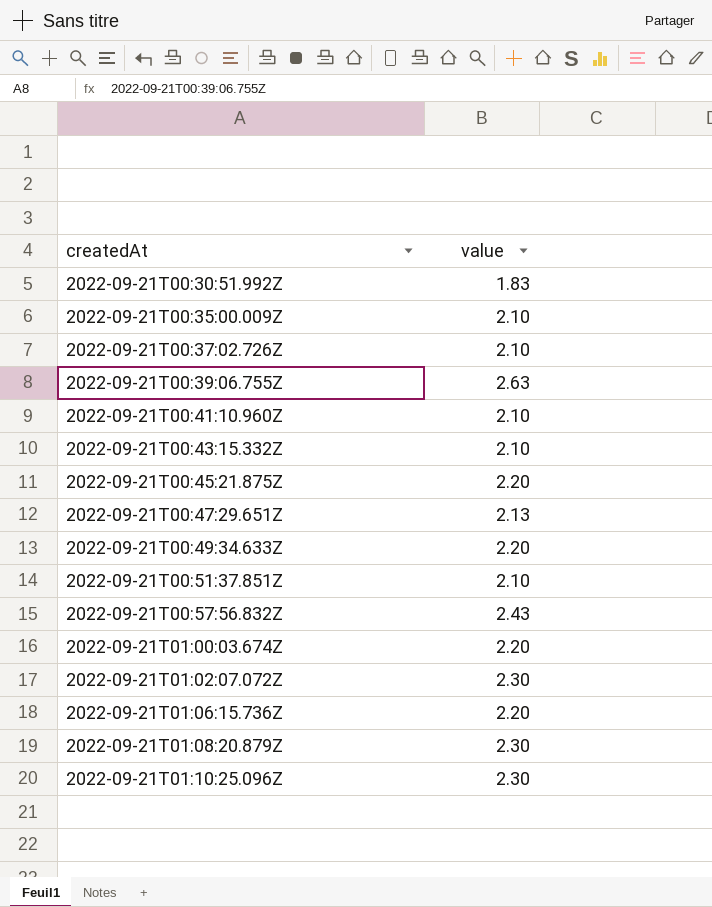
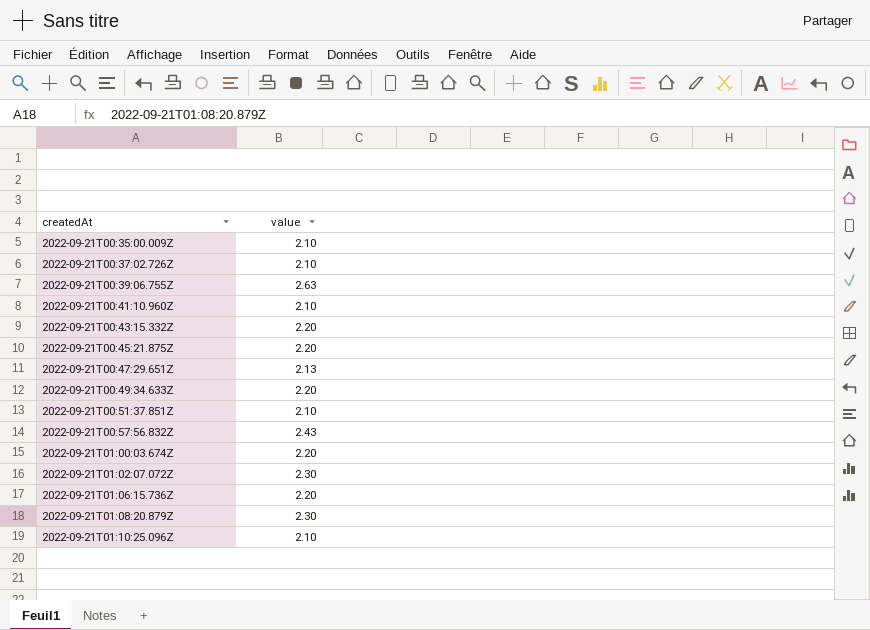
row 2022-09-21T00:30:51.992Z: 1.83 -> none
2022-09-21T00:43:15.332Z | value: 2.10 -> 2.20
2022-09-21T01:10:25.096Z | value: 2.30 -> 2.10

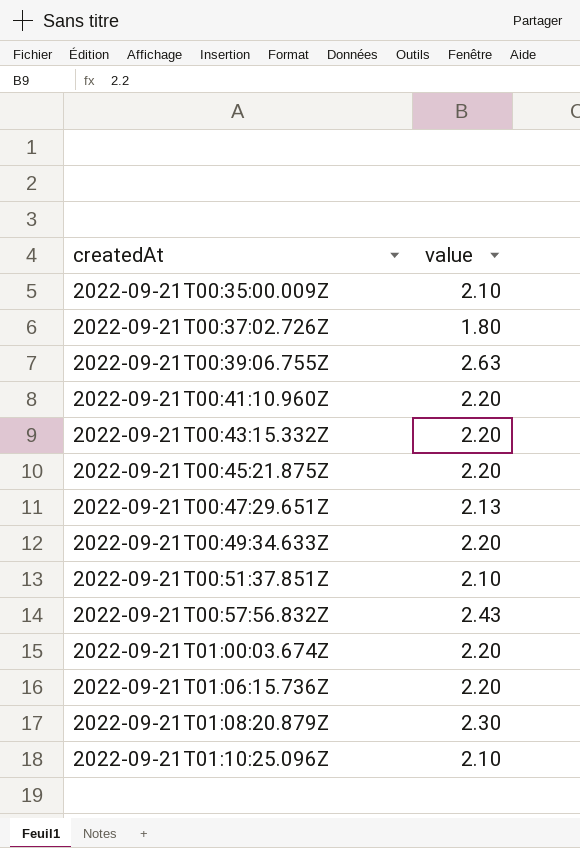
row 2022-09-21T01:02:07.072Z: 2.30 -> none
2022-09-21T00:37:02.726Z | value: 2.10 -> 1.80
2022-09-21T00:41:10.960Z | value: 2.10 -> 2.20

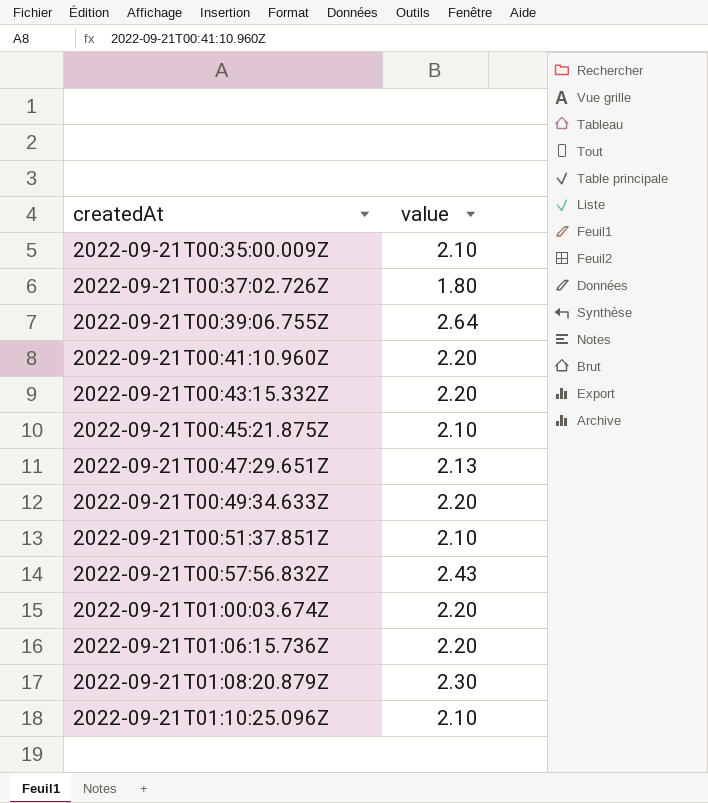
2022-09-21T00:39:06.755Z | value: 2.63 -> 2.64
2022-09-21T00:45:21.875Z | value: 2.20 -> 2.10

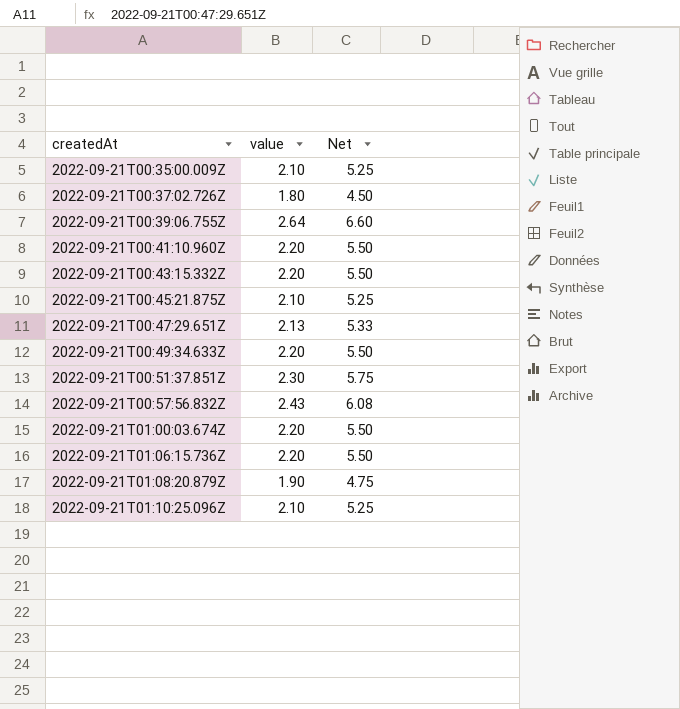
column Net | formula: none -> [value] * 2.5
2022-09-21T00:51:37.851Z | value: 2.10 -> 2.30
2022-09-21T01:08:20.879Z | value: 2.30 -> 1.90

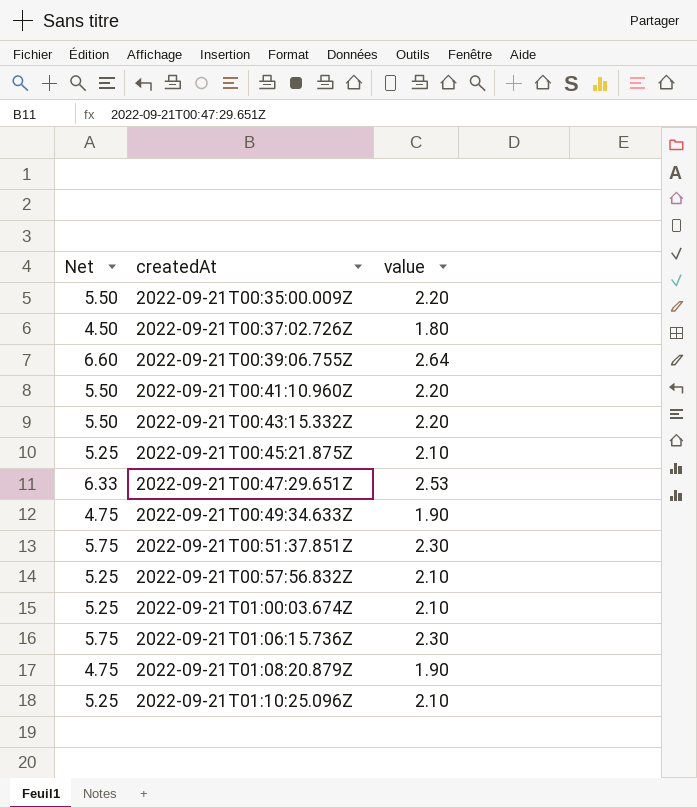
column Net | position: 3 -> 1
2022-09-21T00:35:00.009Z | Net: 5.25 -> 5.50
2022-09-21T00:35:00.009Z | value: 2.10 -> 2.20
2022-09-21T00:47:29.651Z | Net: 5.33 -> 6.33
2022-09-21T00:47:29.651Z | value: 2.13 -> 2.53
2022-09-21T00:49:34.633Z | Net: 5.50 -> 4.75
2022-09-21T00:49:34.633Z | value: 2.20 -> 1.90
2022-09-21T00:57:56.832Z | Net: 6.08 -> 5.25
2022-09-21T00:57:56.832Z | value: 2.43 -> 2.10
2022-09-21T01:00:03.674Z | Net: 5.50 -> 5.25
2022-09-21T01:00:03.674Z | value: 2.20 -> 2.10
2022-09-21T01:06:15.736Z | Net: 5.50 -> 5.75
2022-09-21T01:06:15.736Z | value: 2.20 -> 2.30

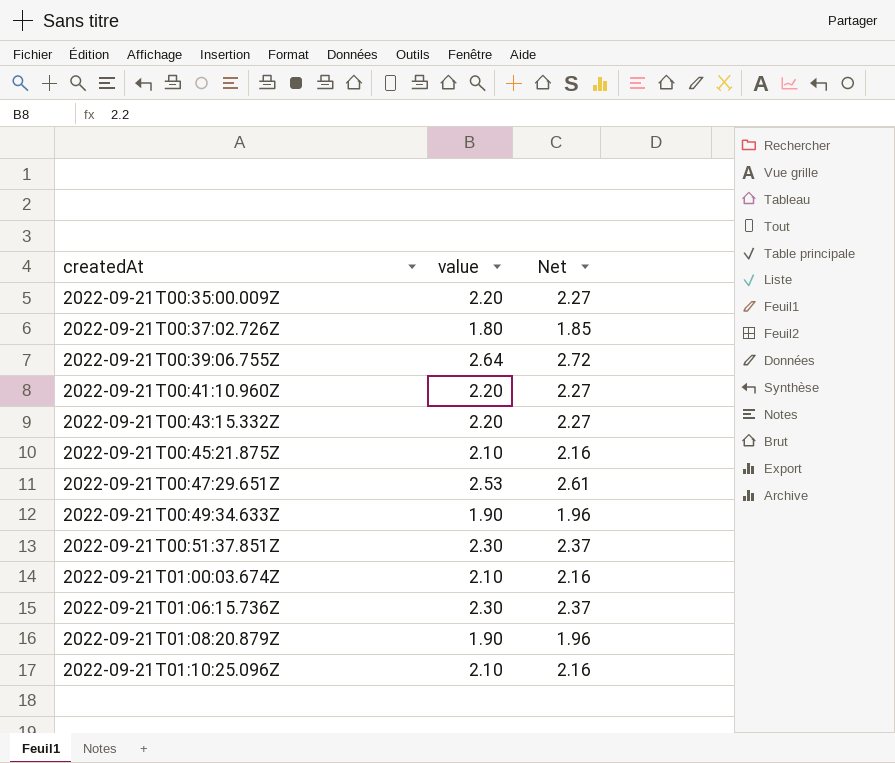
column Net | formula: [value] * 2.5 -> [value] * 1.03
column Net | position: 1 -> 3
row 2022-09-21T00:57:56.832Z: 5.25 | 2.10 -> none

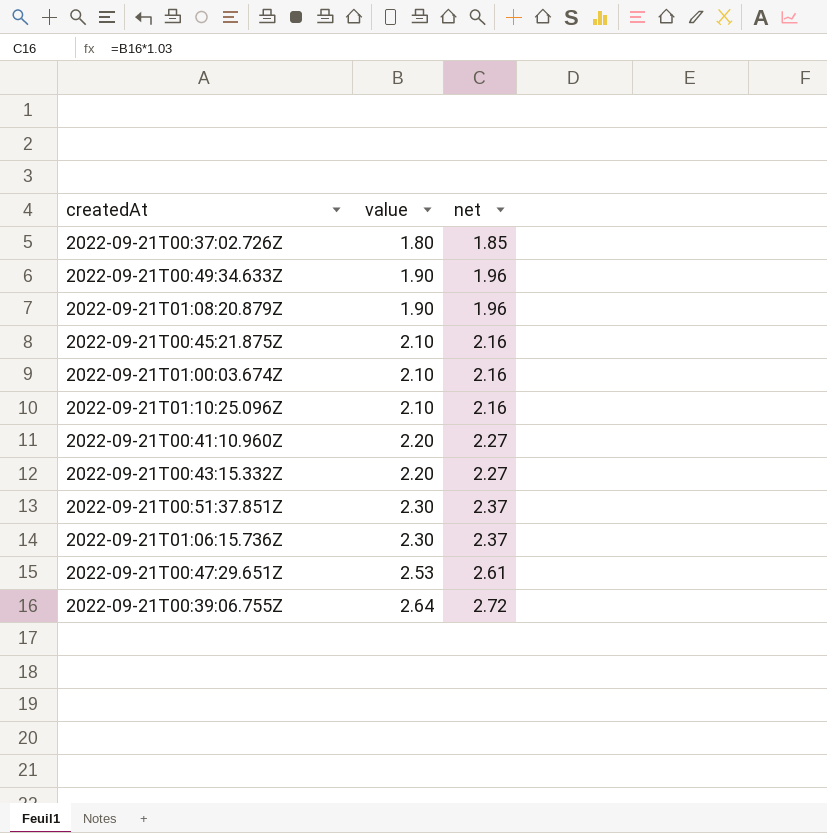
row order: createdAt ascending -> value ascending
column name: Net -> net
row 2022-09-21T00:35:00.009Z: 2.20 | 2.27 -> none

